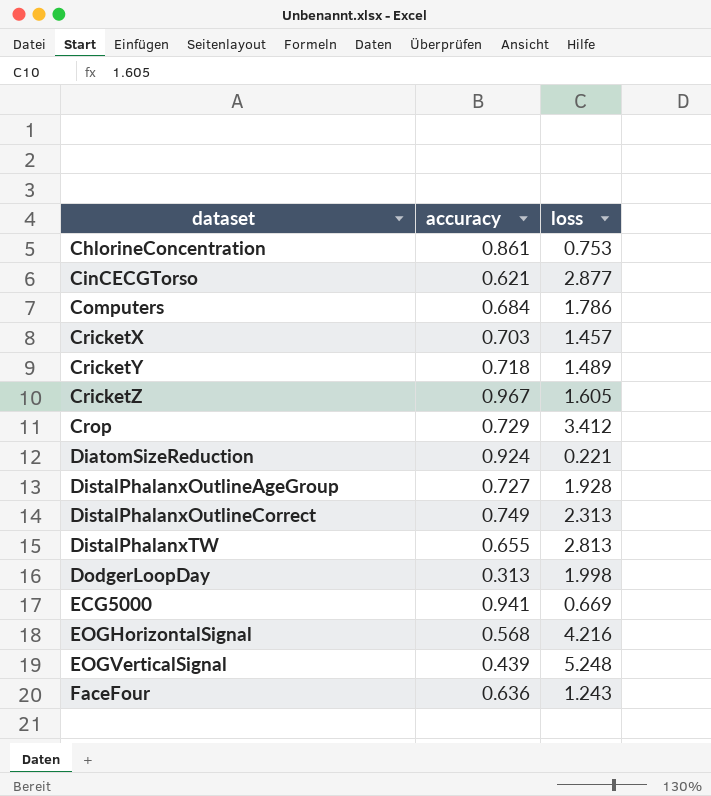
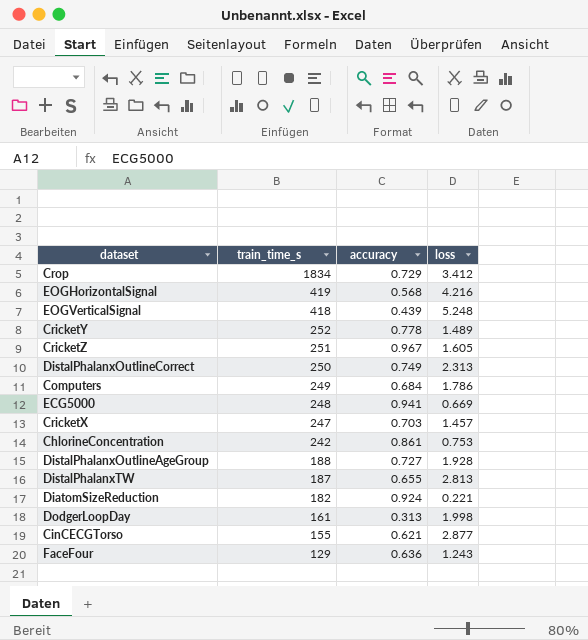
row order: dataset ascending -> train_time_s descending
column train_time_s | position: none -> 2
CricketY | accuracy: 0.718 -> 0.778

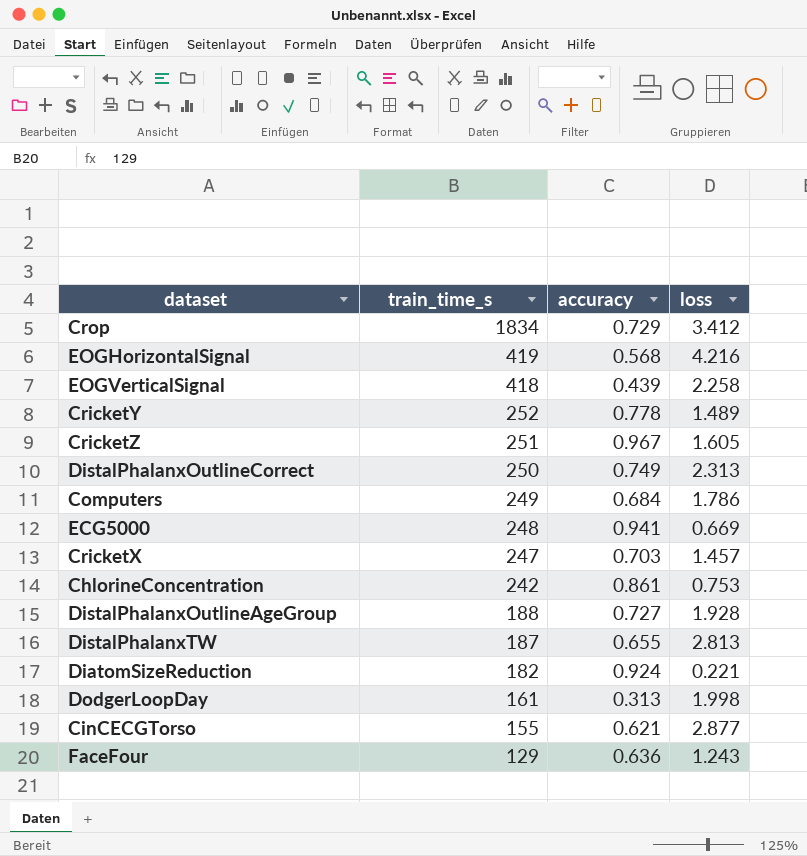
EOGVerticalSignal | loss: 5.248 -> 2.258

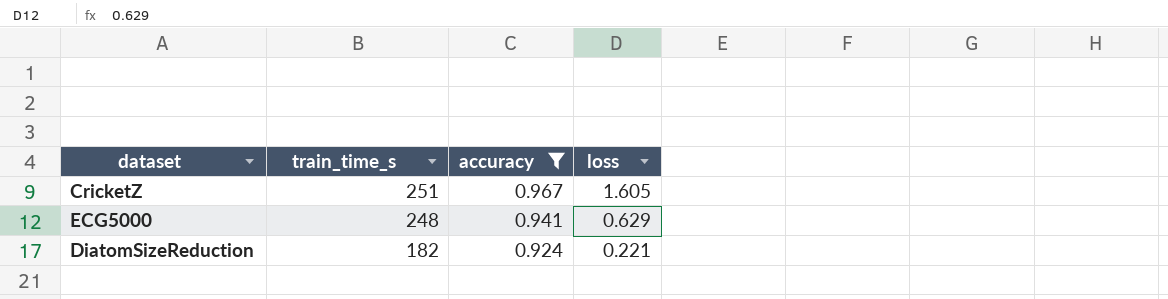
filter: none -> accuracy >= 0.924
ECG5000 | loss: 0.669 -> 0.629

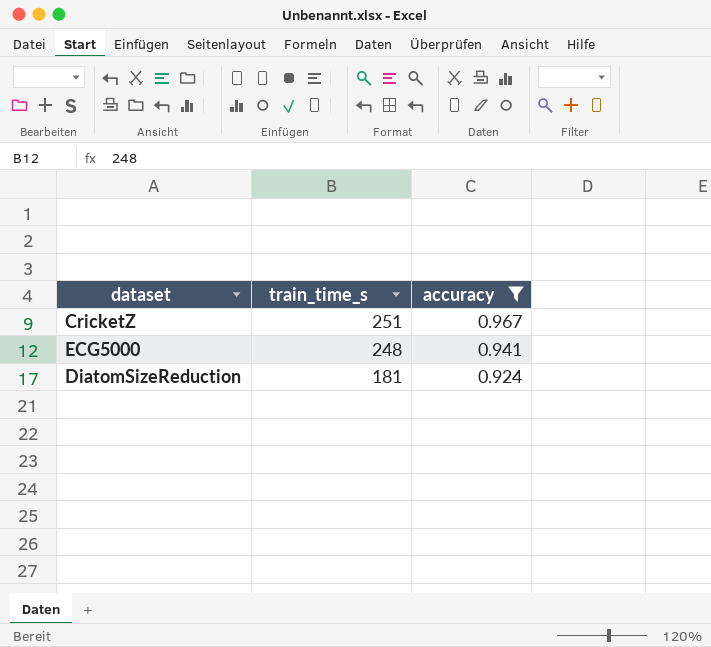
column loss | position: 4 -> none
DiatomSizeReduction | train_time_s: 182 -> 181

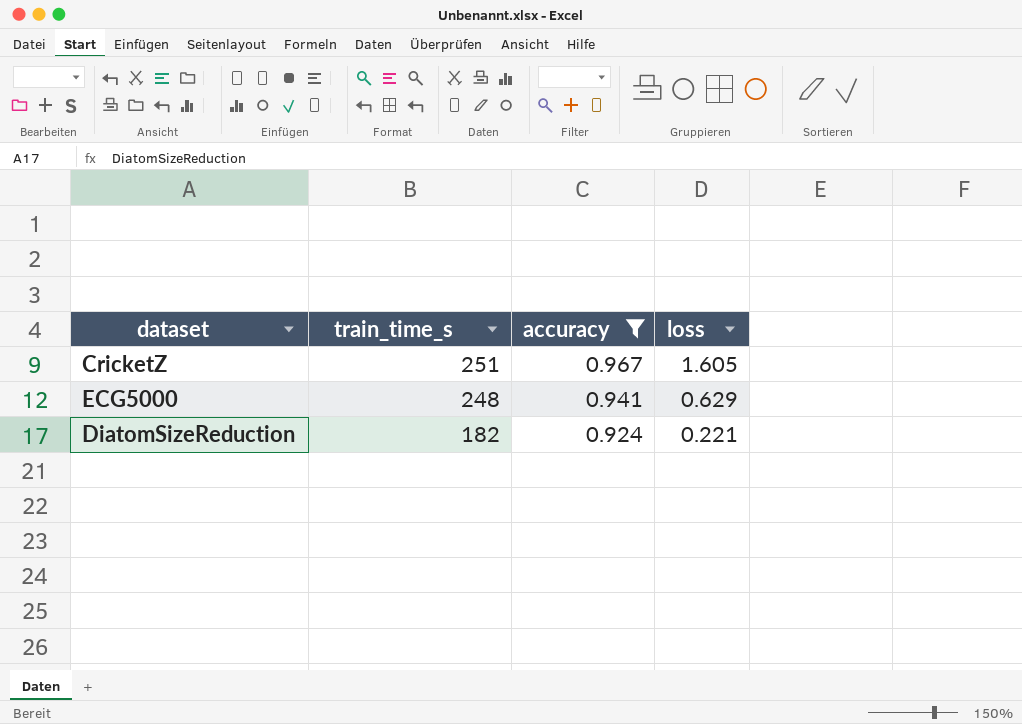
column loss | position: none -> 4
DiatomSizeReduction | train_time_s: 181 -> 182

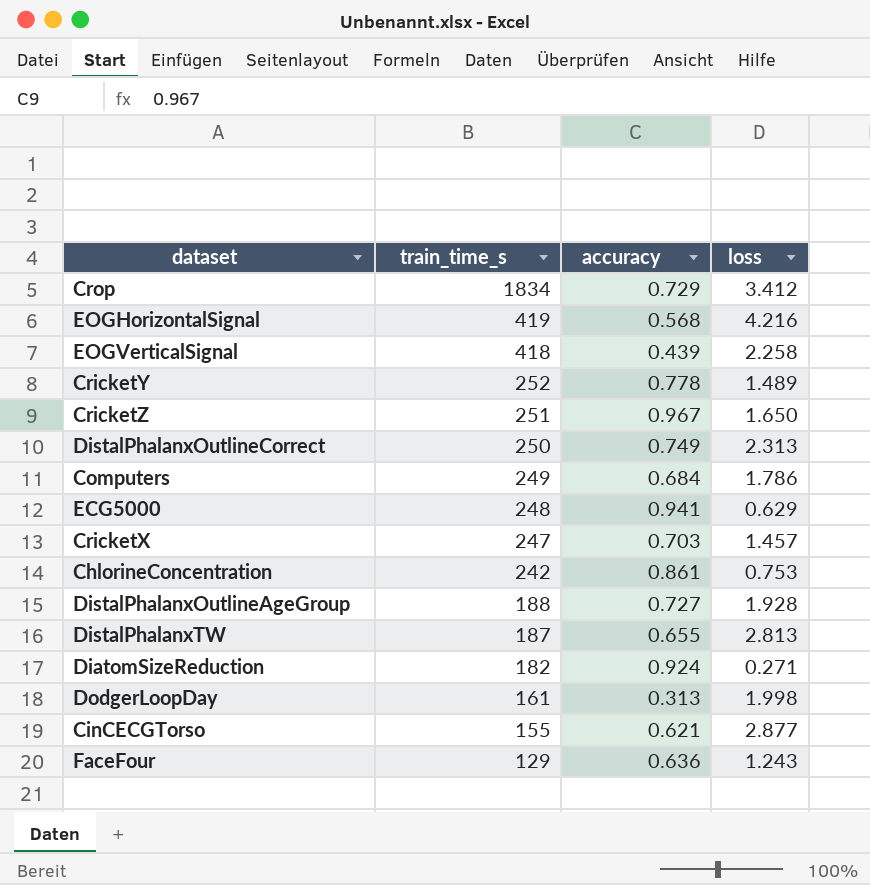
filter: accuracy >= 0.924 -> none
CricketZ | loss: 1.605 -> 1.650
DiatomSizeReduction | loss: 0.221 -> 0.271

